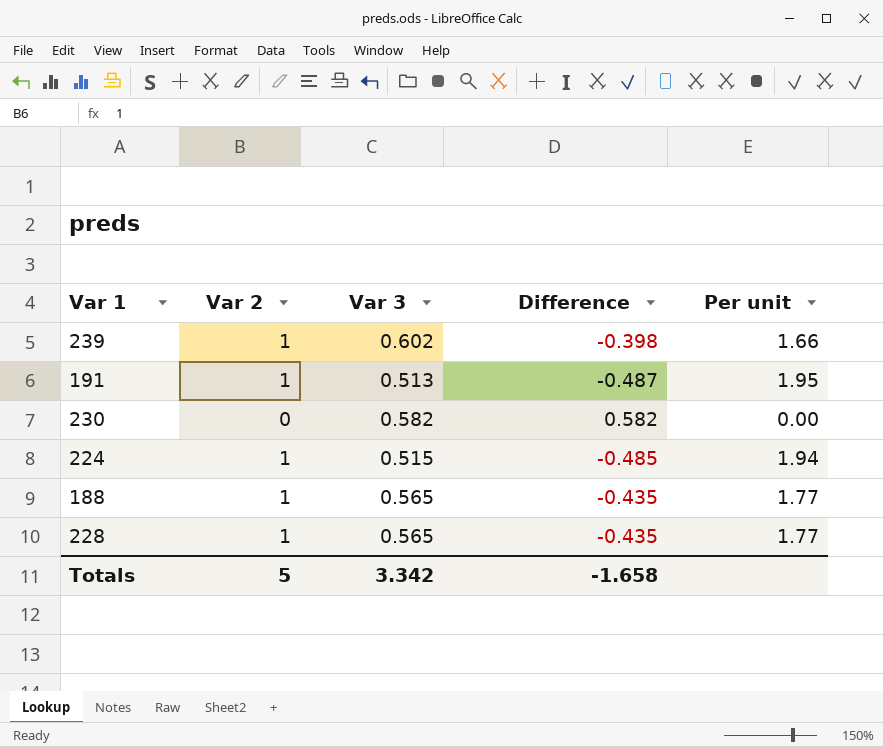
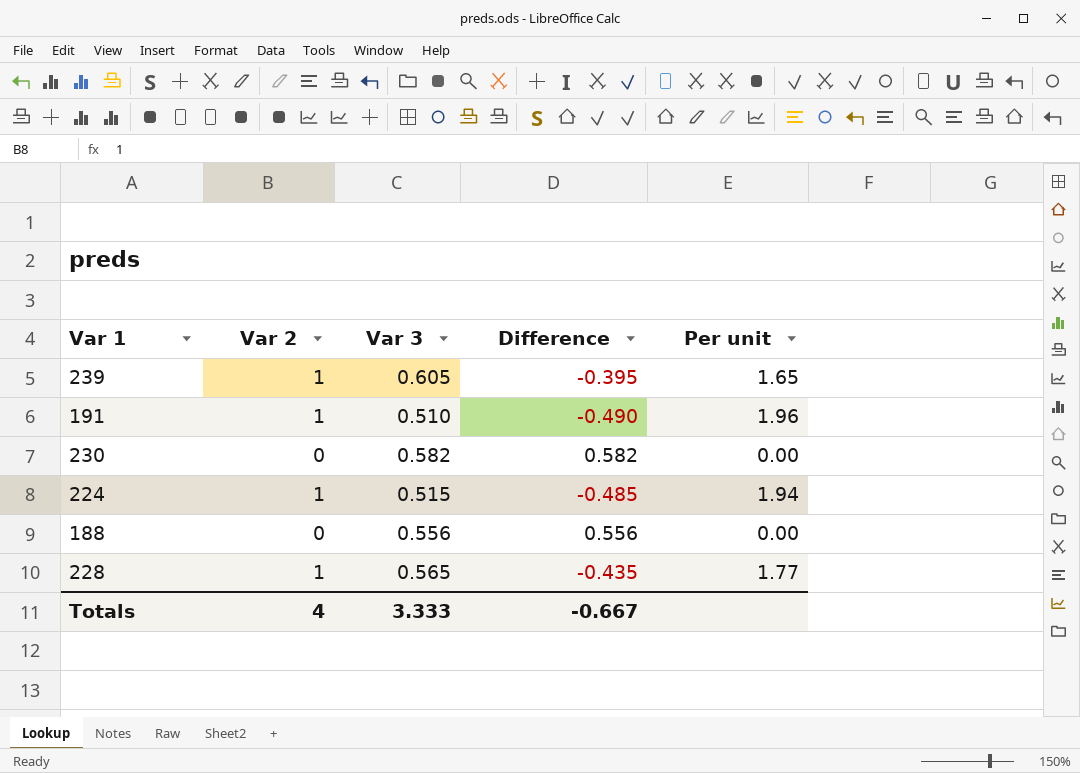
239 | Var 3: 0.602 -> 0.605
239 | Difference: -0.398 -> -0.395
239 | Per unit: 1.66 -> 1.65
191 | Var 3: 0.513 -> 0.510
191 | Difference: -0.487 -> -0.490
191 | Per unit: 1.95 -> 1.96
188 | Var 2: 1 -> 0
188 | Var 3: 0.565 -> 0.556
188 | Difference: -0.435 -> 0.556
188 | Per unit: 1.77 -> 0.00
Totals | Var 2: 5 -> 4
Totals | Var 3: 3.342 -> 3.333
Totals | Difference: -1.658 -> -0.667

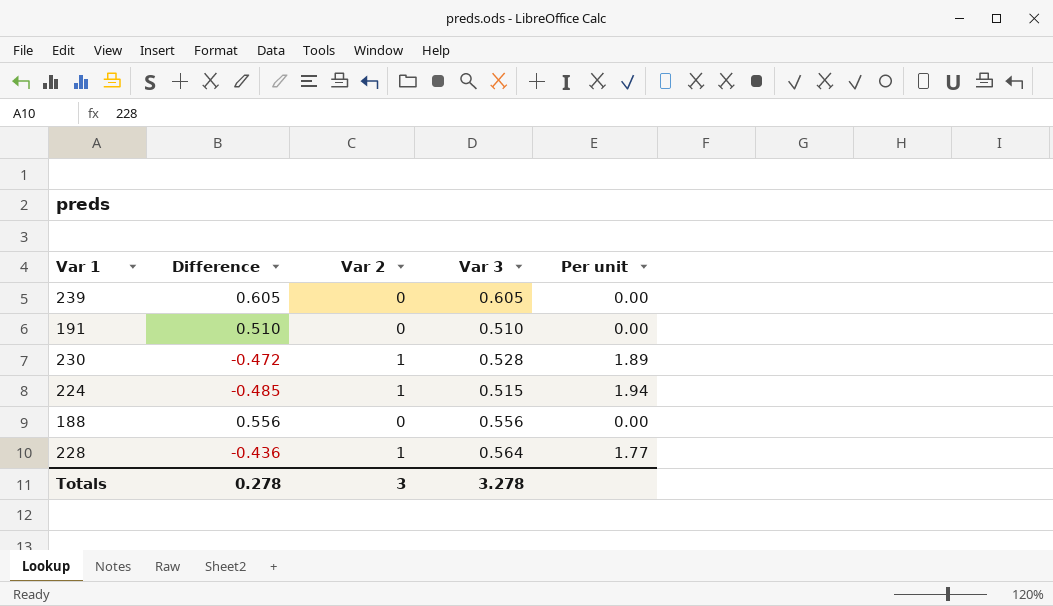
column Difference | position: 4 -> 2
239 | Difference: -0.395 -> 0.605
239 | Var 2: 1 -> 0
239 | Per unit: 1.65 -> 0.00
191 | Difference: -0.490 -> 0.510
191 | Var 2: 1 -> 0
191 | Per unit: 1.96 -> 0.00
230 | Difference: 0.582 -> -0.472
230 | Var 2: 0 -> 1
230 | Var 3: 0.582 -> 0.528
230 | Per unit: 0.00 -> 1.89
228 | Difference: -0.435 -> -0.436
228 | Var 3: 0.565 -> 0.564
Totals | Difference: -0.667 -> 0.278
Totals | Var 2: 4 -> 3
Totals | Var 3: 3.333 -> 3.278

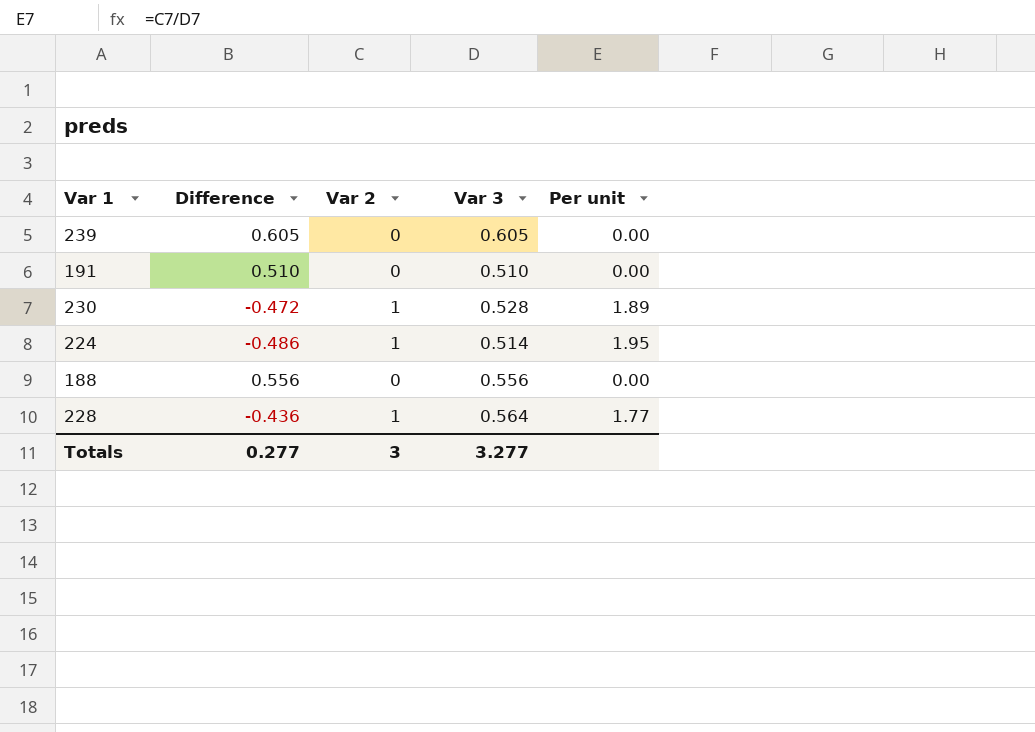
224 | Difference: -0.485 -> -0.486
224 | Var 3: 0.515 -> 0.514
224 | Per unit: 1.94 -> 1.95
Totals | Difference: 0.278 -> 0.277
Totals | Var 3: 3.278 -> 3.277

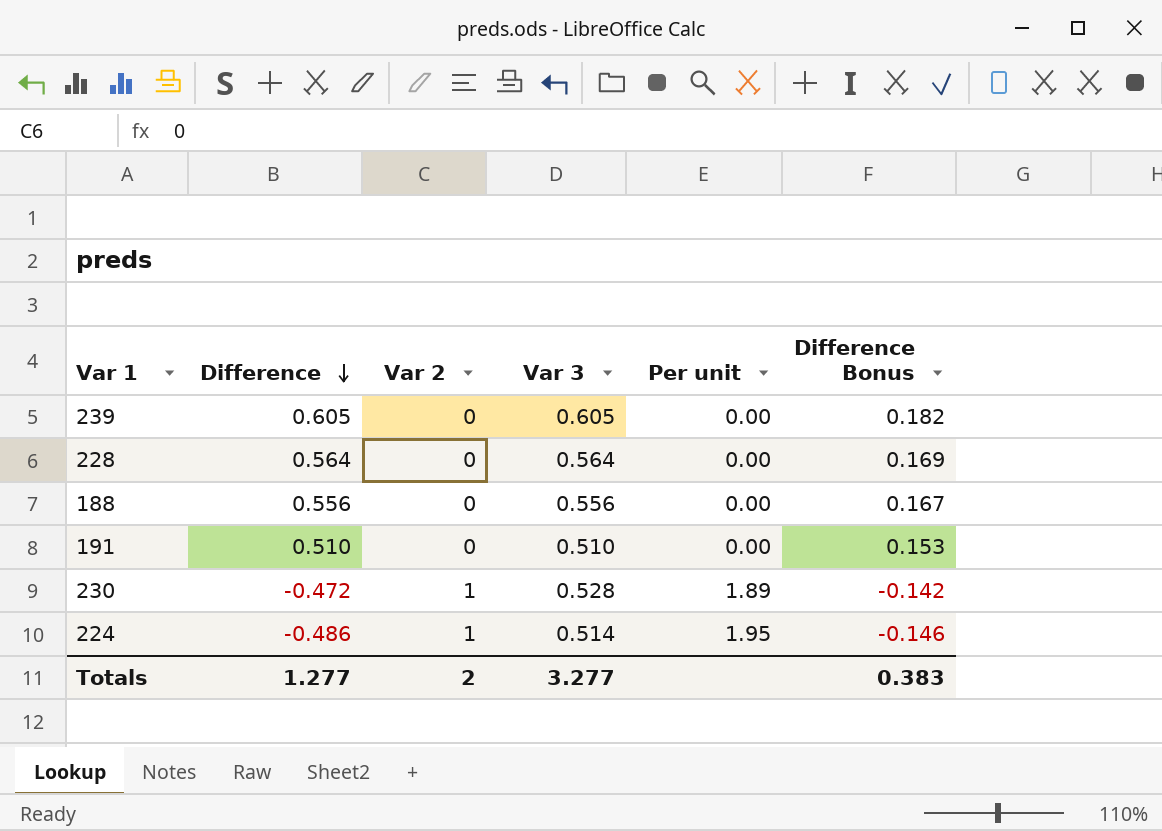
row order: none -> Difference descending
column Difference Bonus | formula: none -> [Difference] * 0.3
228 | Difference: -0.436 -> 0.564
228 | Var 2: 1 -> 0
228 | Per unit: 1.77 -> 0.00
Totals | Difference: 0.277 -> 1.277
Totals | Var 2: 3 -> 2

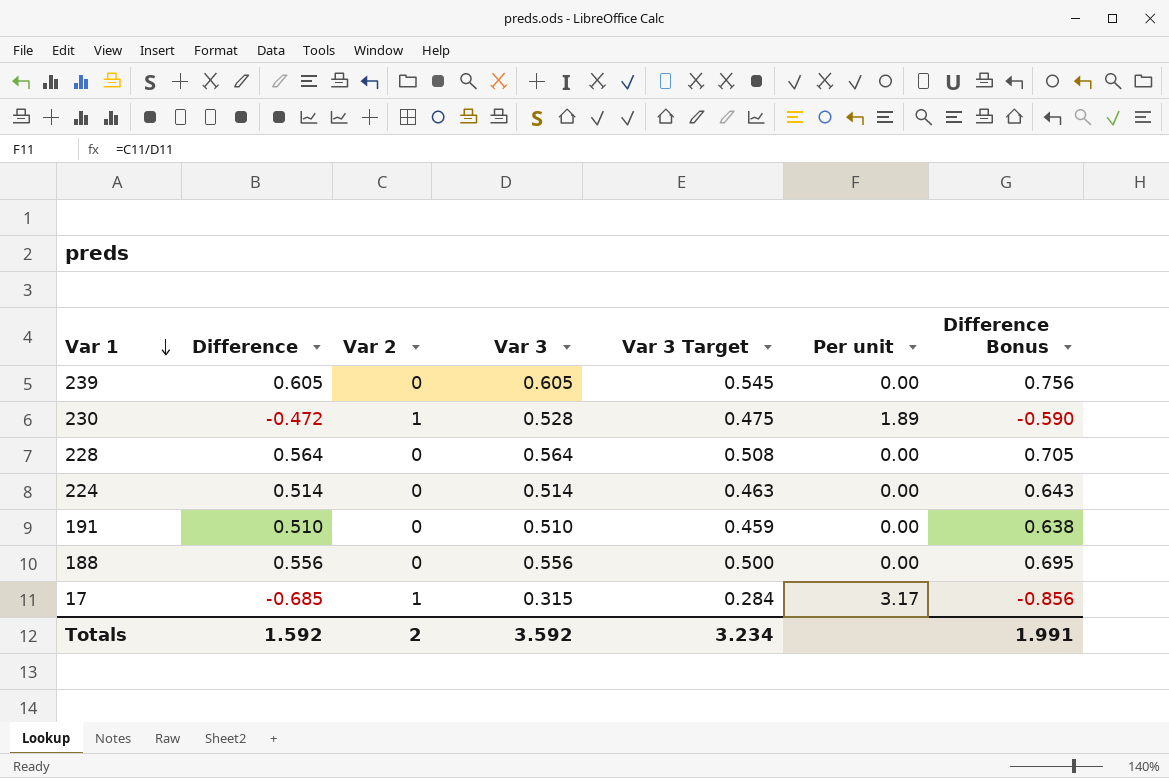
row order: Difference descending -> Var 1 descending
column Var 3 Target | formula: none -> [Var 3] * 0.9
column Difference Bonus | formula: [Difference] * 0.3 -> [Difference] * 1.25
224 | Difference: -0.486 -> 0.514
224 | Var 2: 1 -> 0
224 | Per unit: 1.95 -> 0.00
row 17: none -> -0.685 | 1 | 0.315 | 0.284 | 3.17 | -0.856
Totals | Difference: 1.277 -> 1.592
Totals | Var 3: 3.277 -> 3.592
Totals | Difference Bonus: 0.383 -> 1.991

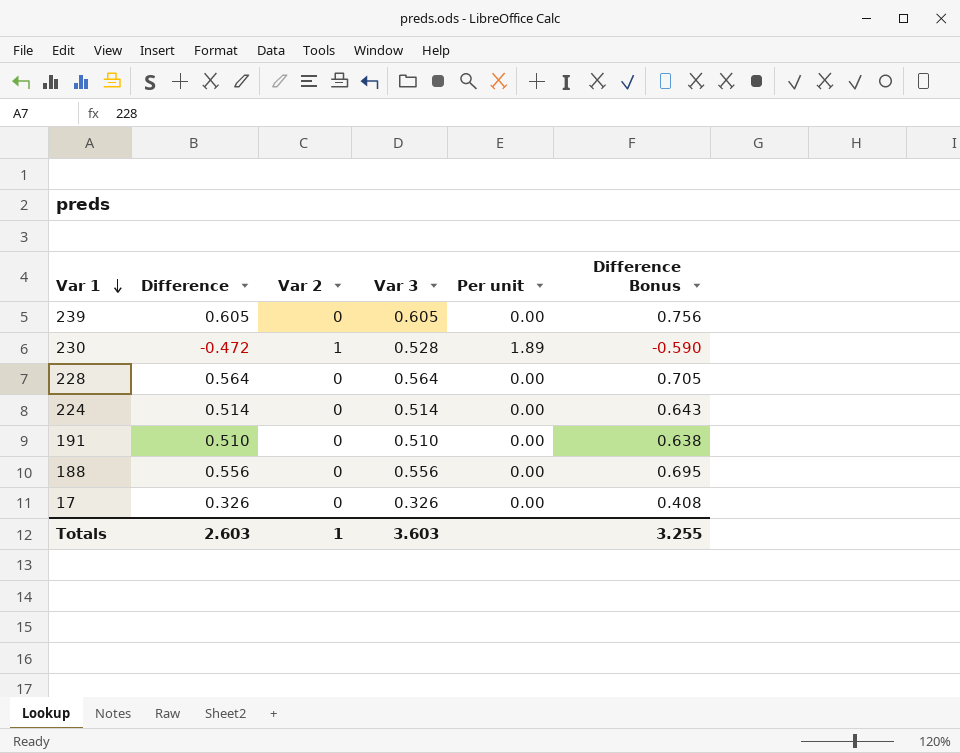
column Var 3 Target | formula: [Var 3] * 0.9 -> none
17 | Difference: -0.685 -> 0.326
17 | Var 2: 1 -> 0
17 | Var 3: 0.315 -> 0.326
17 | Per unit: 3.17 -> 0.00
17 | Difference Bonus: -0.856 -> 0.408
Totals | Difference: 1.592 -> 2.603
Totals | Var 2: 2 -> 1
Totals | Var 3: 3.592 -> 3.603
Totals | Difference Bonus: 1.991 -> 3.255

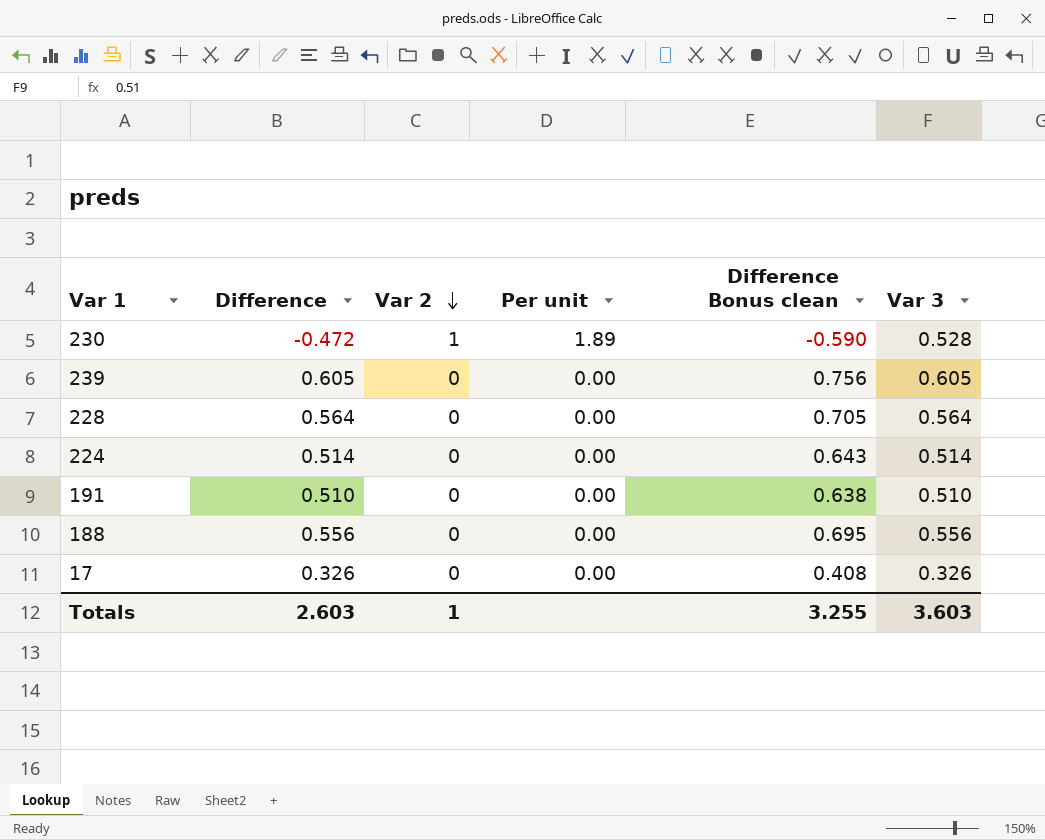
row order: Var 1 descending -> Var 2 descending
column name: Difference Bonus -> Difference Bonus clean
column Var 3 | position: 4 -> 6

